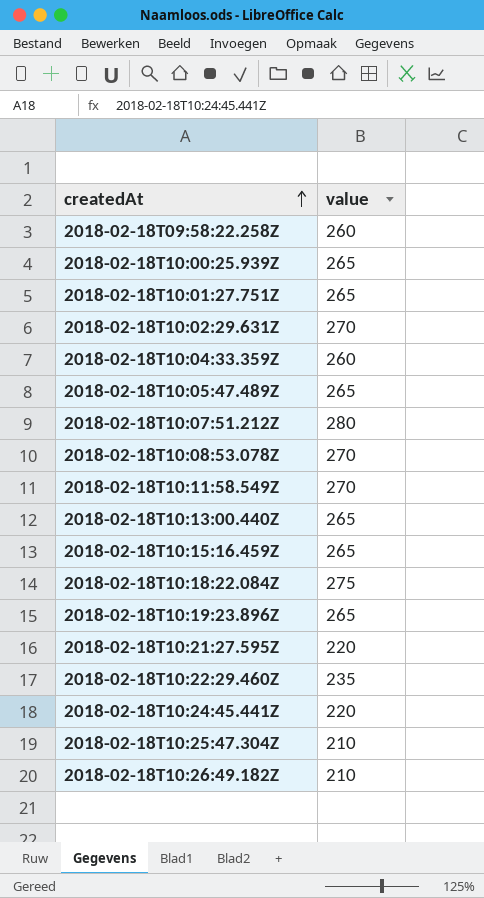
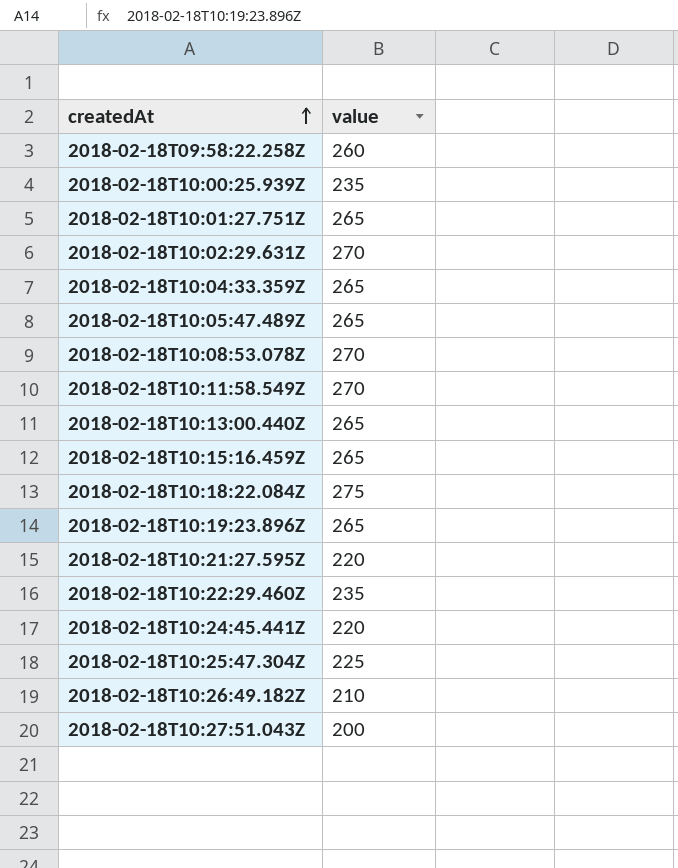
row 2018-02-18T10:07:51.212Z: 280 -> none
2018-02-18T10:00:25.939Z | value: 265 -> 235
2018-02-18T10:04:33.359Z | value: 260 -> 265
2018-02-18T10:25:47.304Z | value: 210 -> 225
row 2018-02-18T10:27:51.043Z: none -> 200

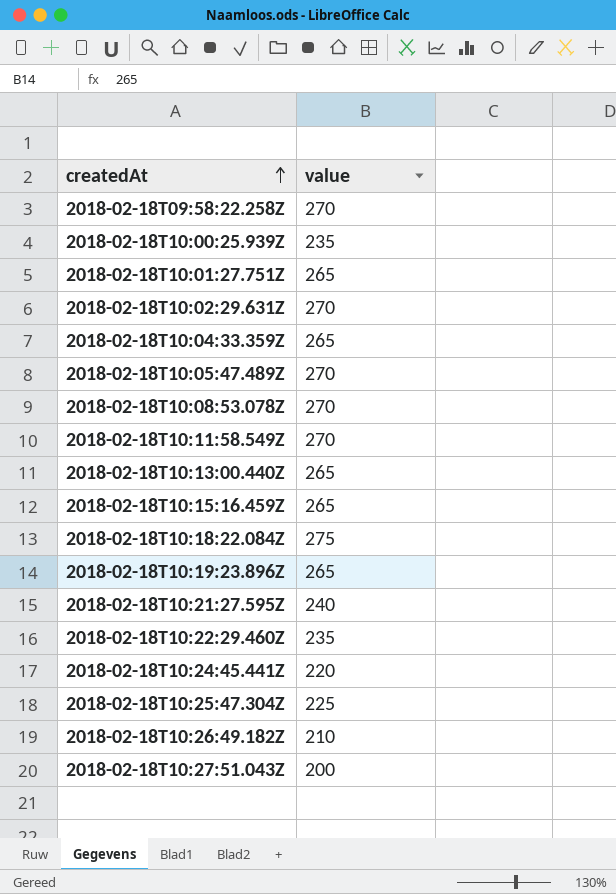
2018-02-18T09:58:22.258Z | value: 260 -> 270
2018-02-18T10:05:47.489Z | value: 265 -> 270
2018-02-18T10:21:27.595Z | value: 220 -> 240

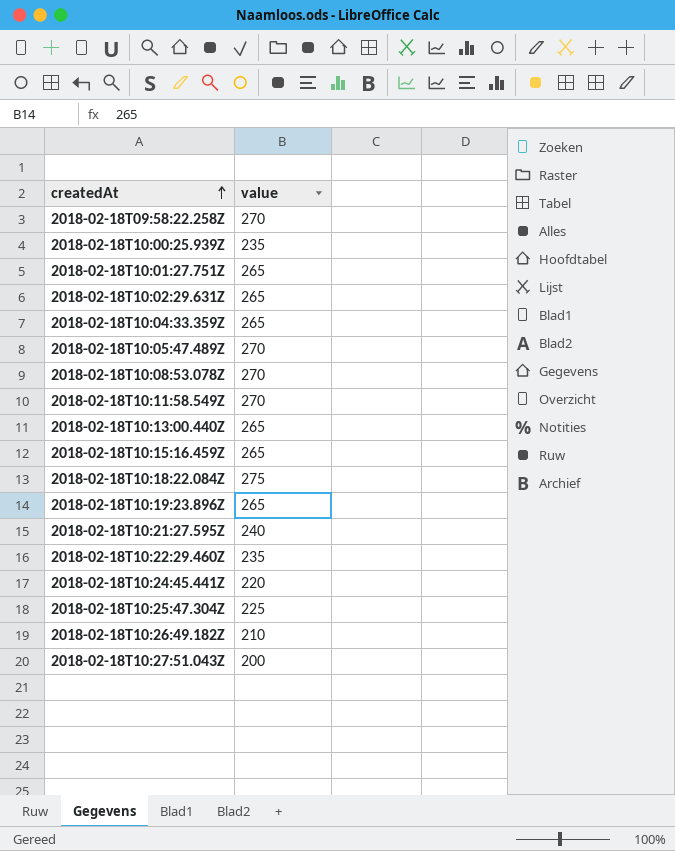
2018-02-18T10:02:29.631Z | value: 270 -> 265

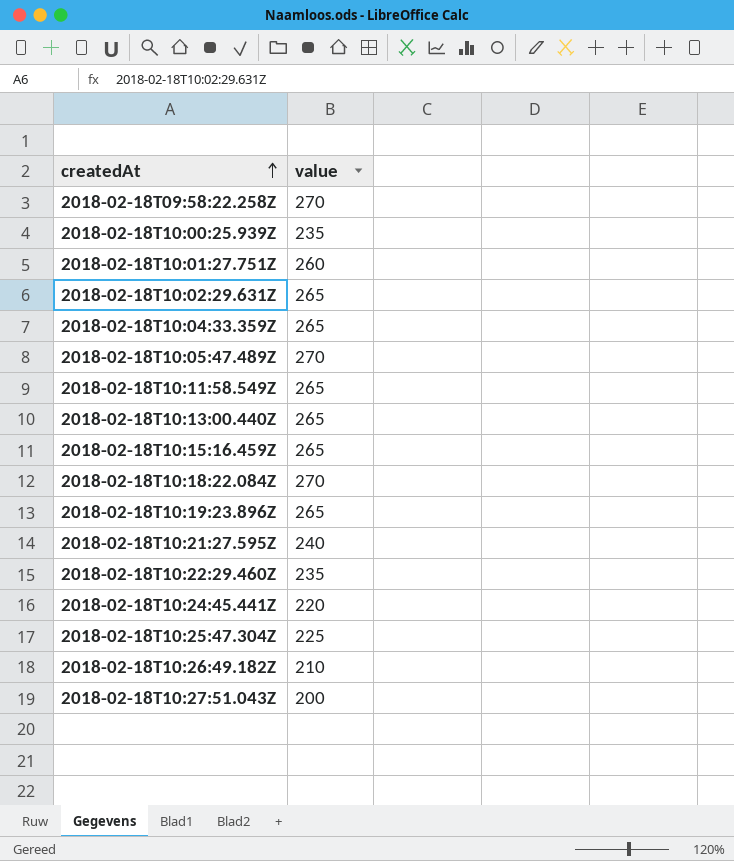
row 2018-02-18T10:08:53.078Z: 270 -> none
2018-02-18T10:01:27.751Z | value: 265 -> 260
2018-02-18T10:11:58.549Z | value: 270 -> 265
2018-02-18T10:18:22.084Z | value: 275 -> 270

